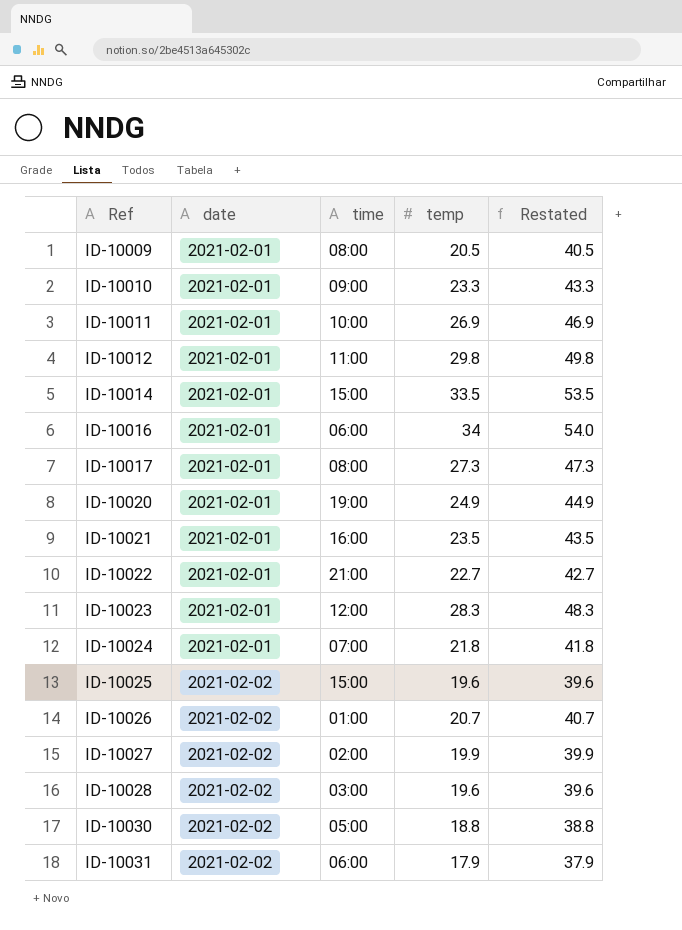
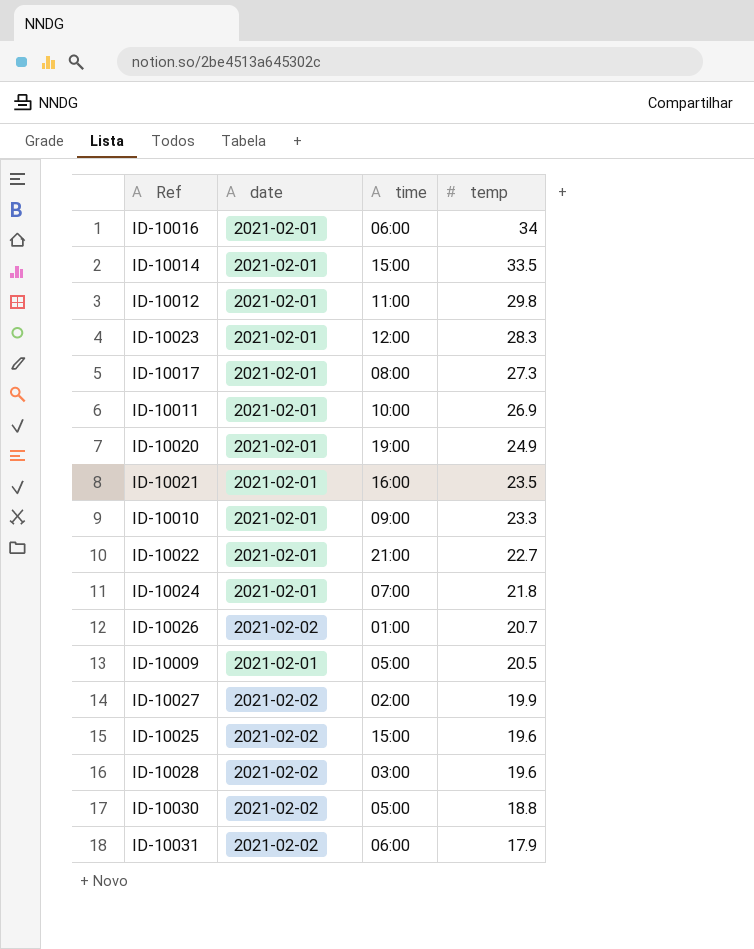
row order: Ref ascending -> temp descending
column Restated | formula: [temp] + 20 -> none
ID-10009 | time: 08:00 -> 05:00

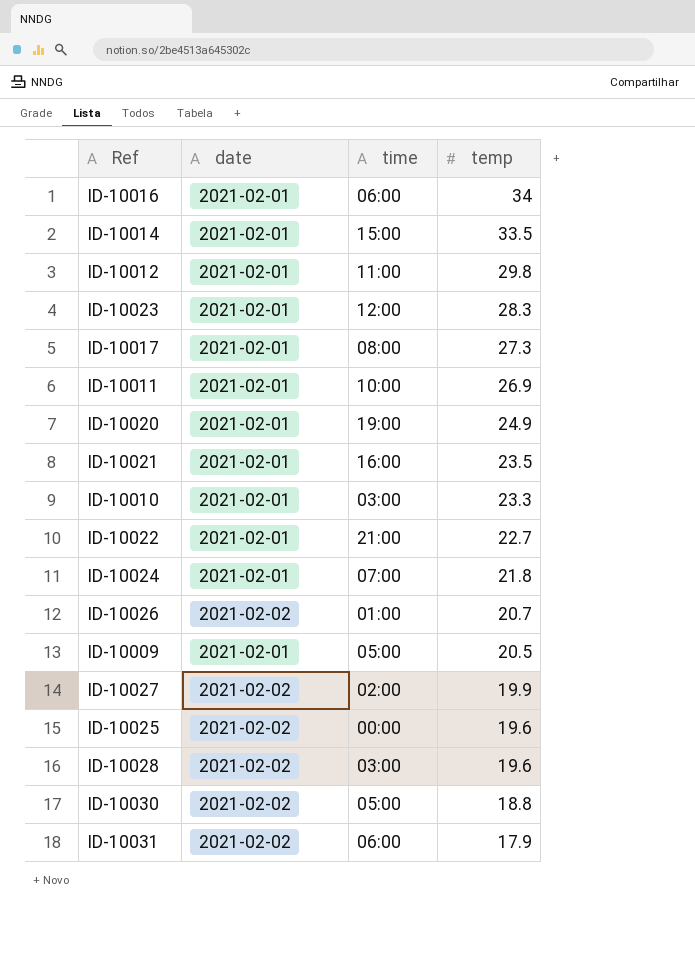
ID-10010 | time: 09:00 -> 03:00
ID-10025 | time: 15:00 -> 00:00

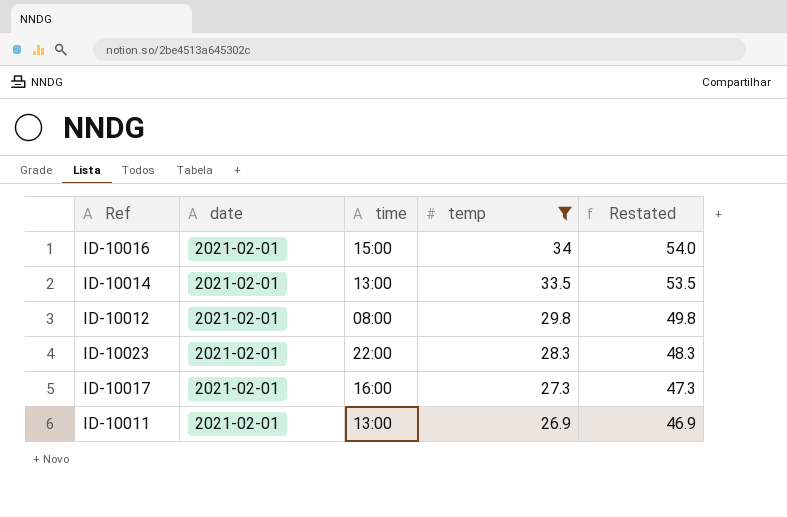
filter: none -> temp >= 26.9
column Restated | formula: none -> [temp] + 20
ID-10016 | time: 06:00 -> 15:00
ID-10014 | time: 15:00 -> 13:00
ID-10012 | time: 11:00 -> 08:00
ID-10023 | time: 12:00 -> 22:00
ID-10017 | time: 08:00 -> 16:00
ID-10011 | time: 10:00 -> 13:00

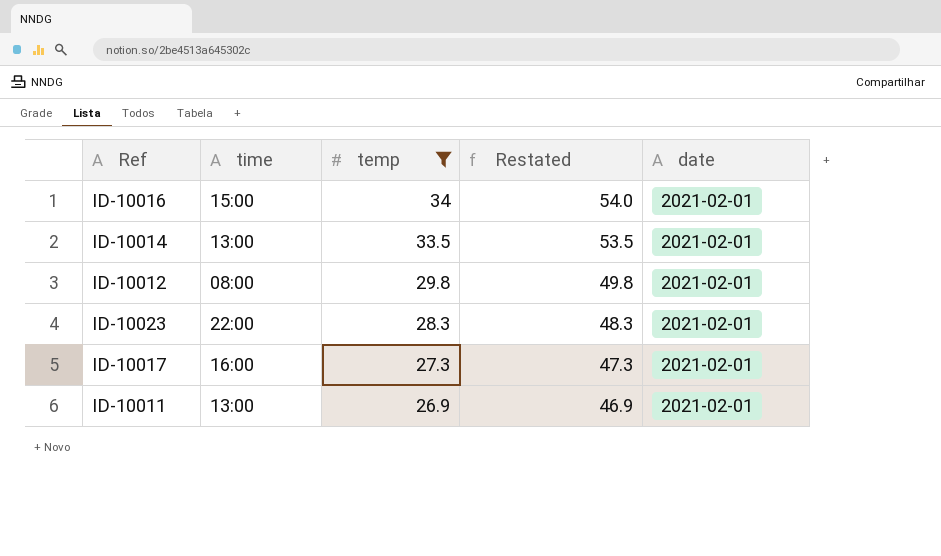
column date | position: 2 -> 5

